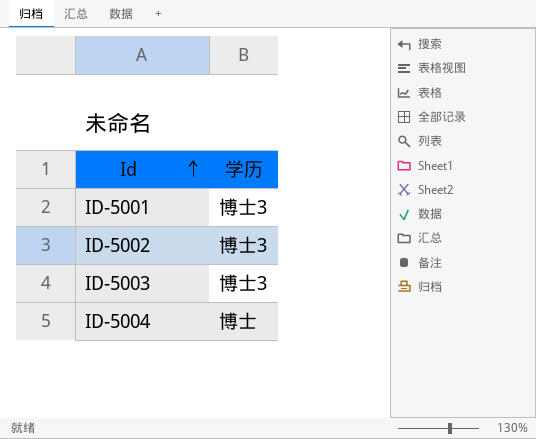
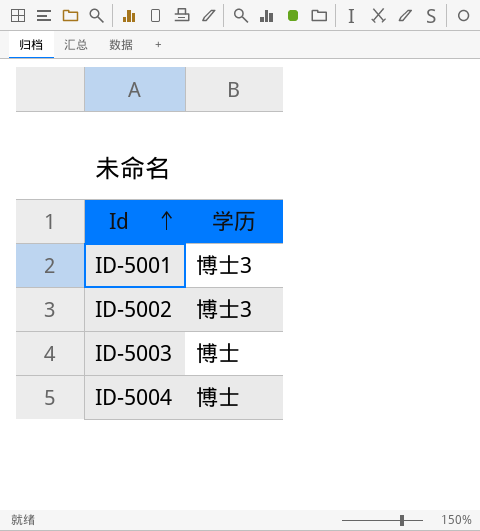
ID-5003 | 学历: 博士3 -> 博士

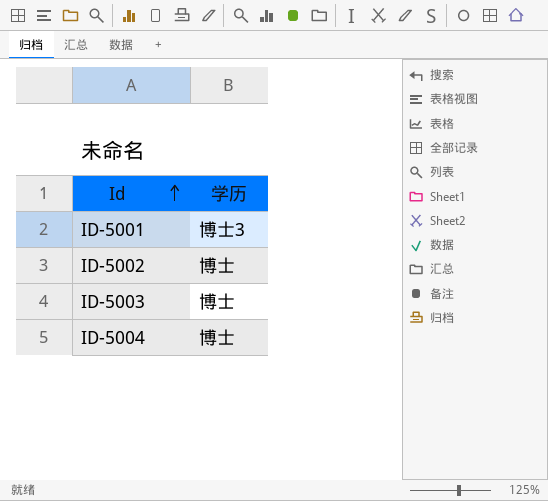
ID-5002 | 学历: 博士3 -> 博士

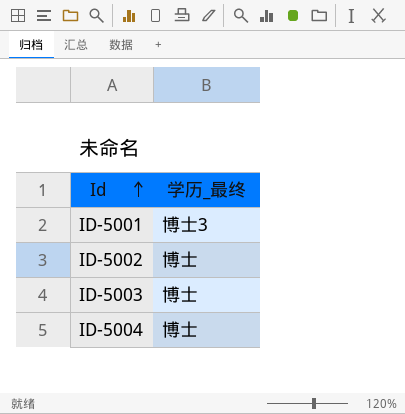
column name: 学历 -> 学历_最终

